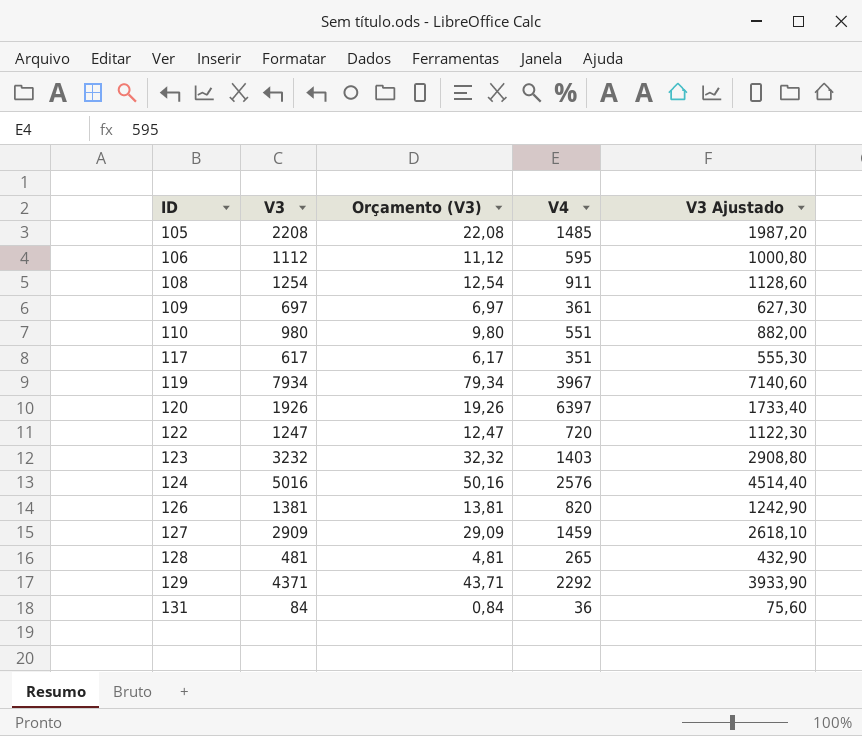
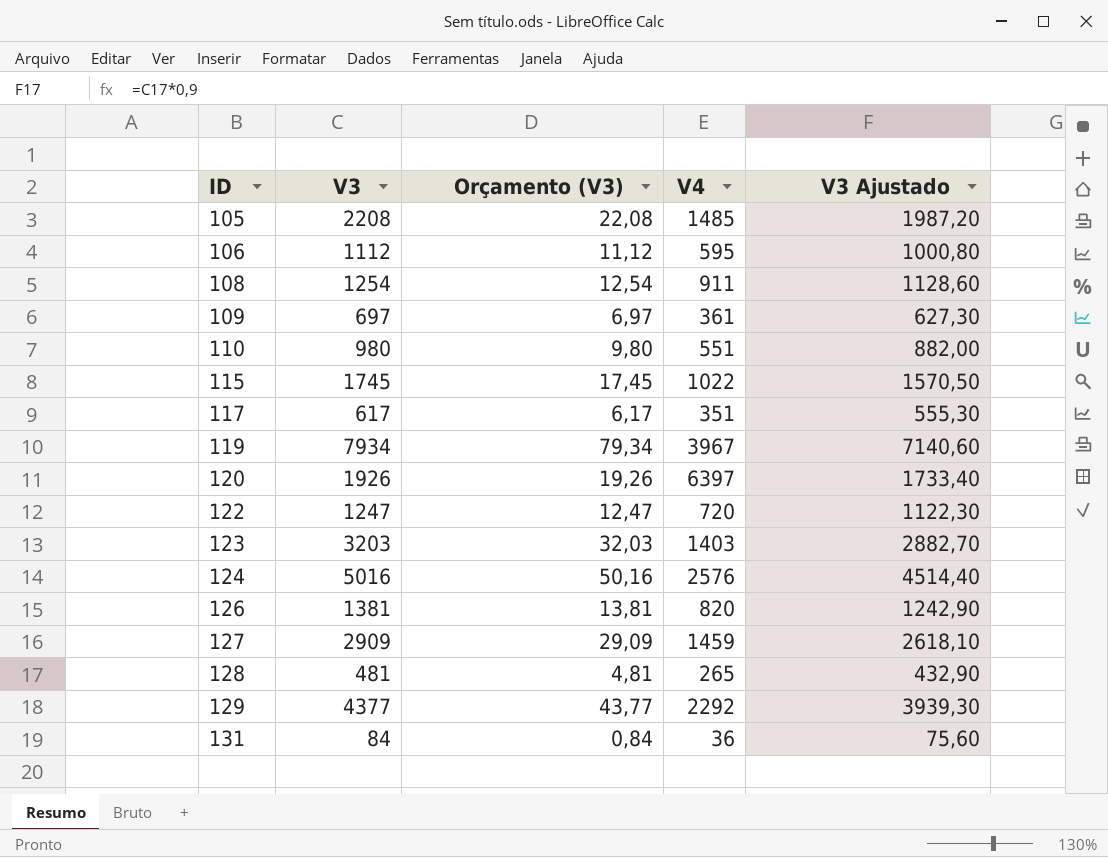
row 115: none -> 1745 | 17,45 | 1022 | 1570,50
123 | V3: 3232 -> 3203
123 | Orçamento (V3): 32,32 -> 32,03
123 | V3 Ajustado: 2908,80 -> 2882,70
129 | V3: 4371 -> 4377
129 | Orçamento (V3): 43,71 -> 43,77
129 | V3 Ajustado: 3933,90 -> 3939,30

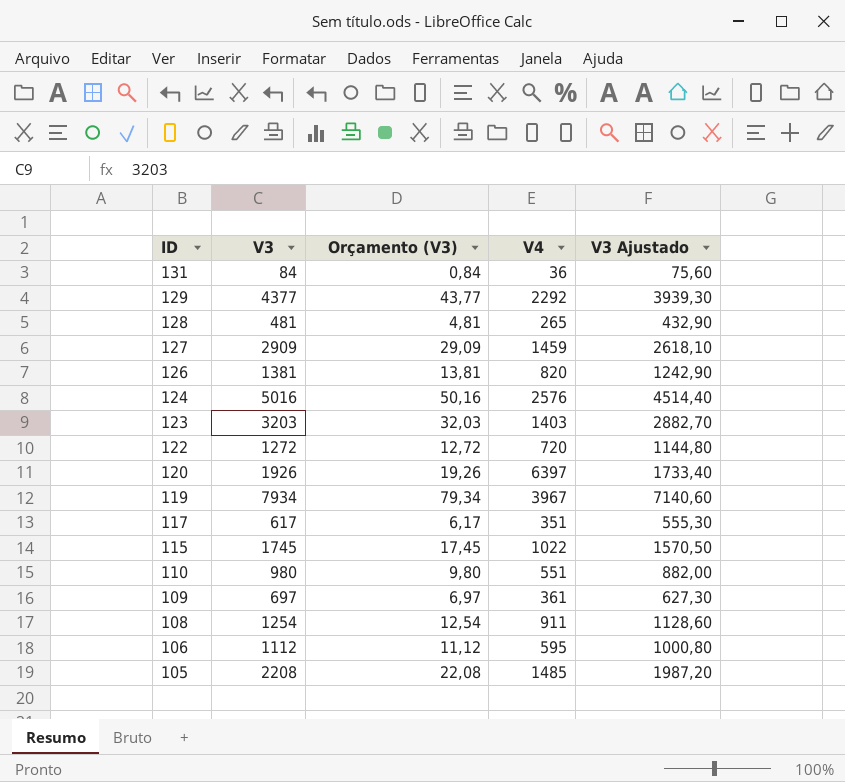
row order: ID ascending -> ID descending
122 | V3: 1247 -> 1272
122 | Orçamento (V3): 12,47 -> 12,72
122 | V3 Ajustado: 1122,30 -> 1144,80

